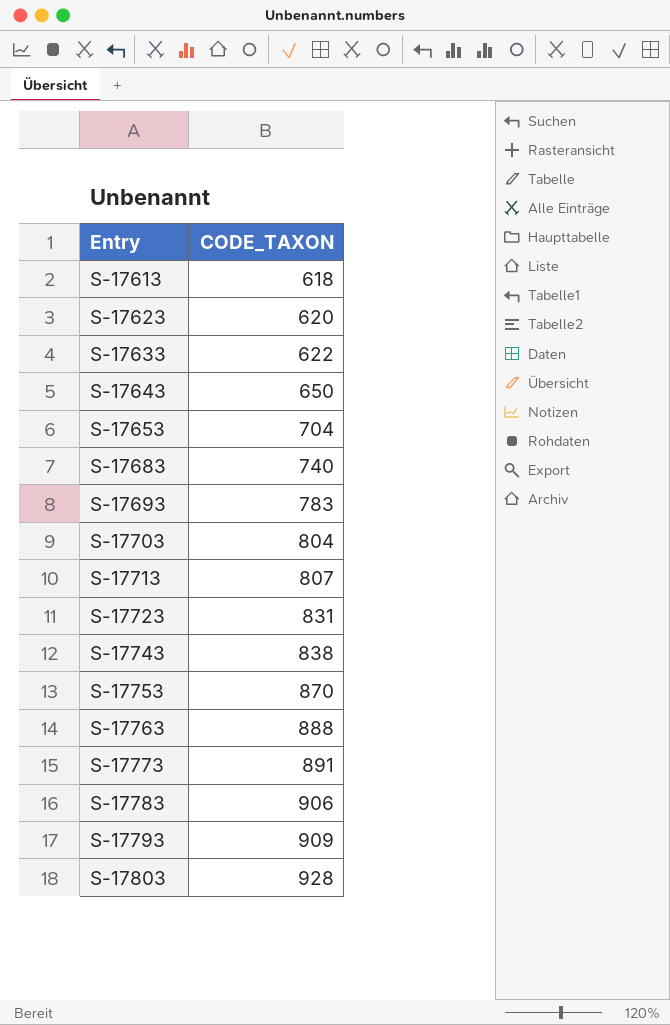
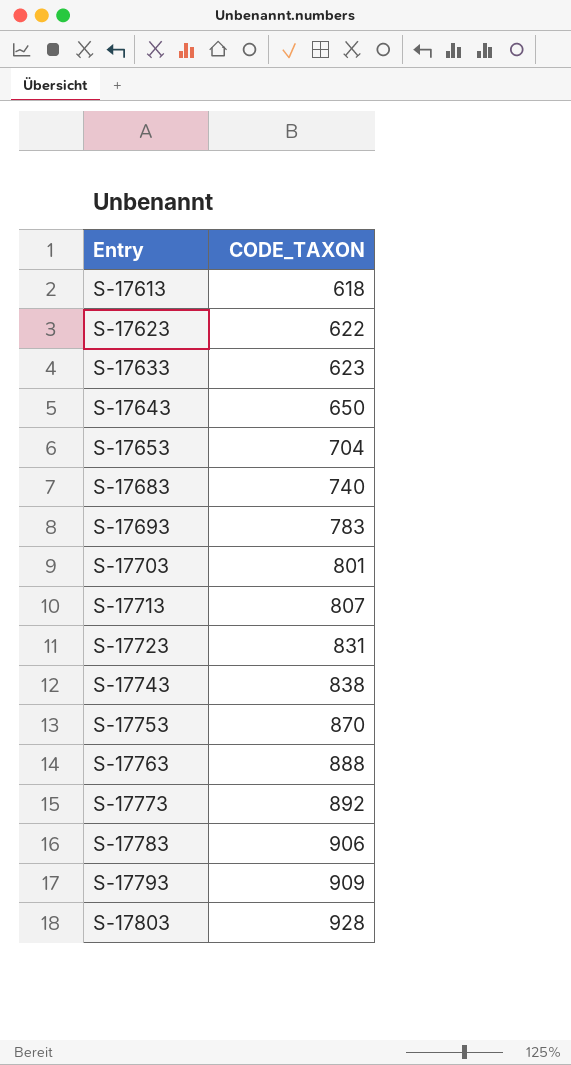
S-17623 | CODE_TAXON: 620 -> 622
S-17633 | CODE_TAXON: 622 -> 623
S-17703 | CODE_TAXON: 804 -> 801
S-17773 | CODE_TAXON: 891 -> 892

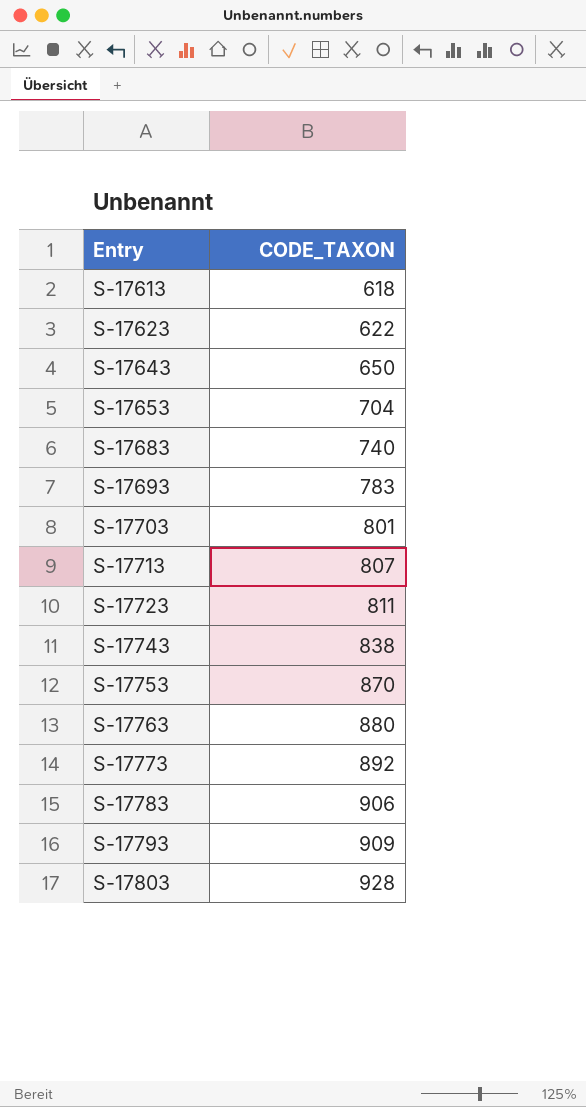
row S-17633: 623 -> none
S-17723 | CODE_TAXON: 831 -> 811
S-17763 | CODE_TAXON: 888 -> 880

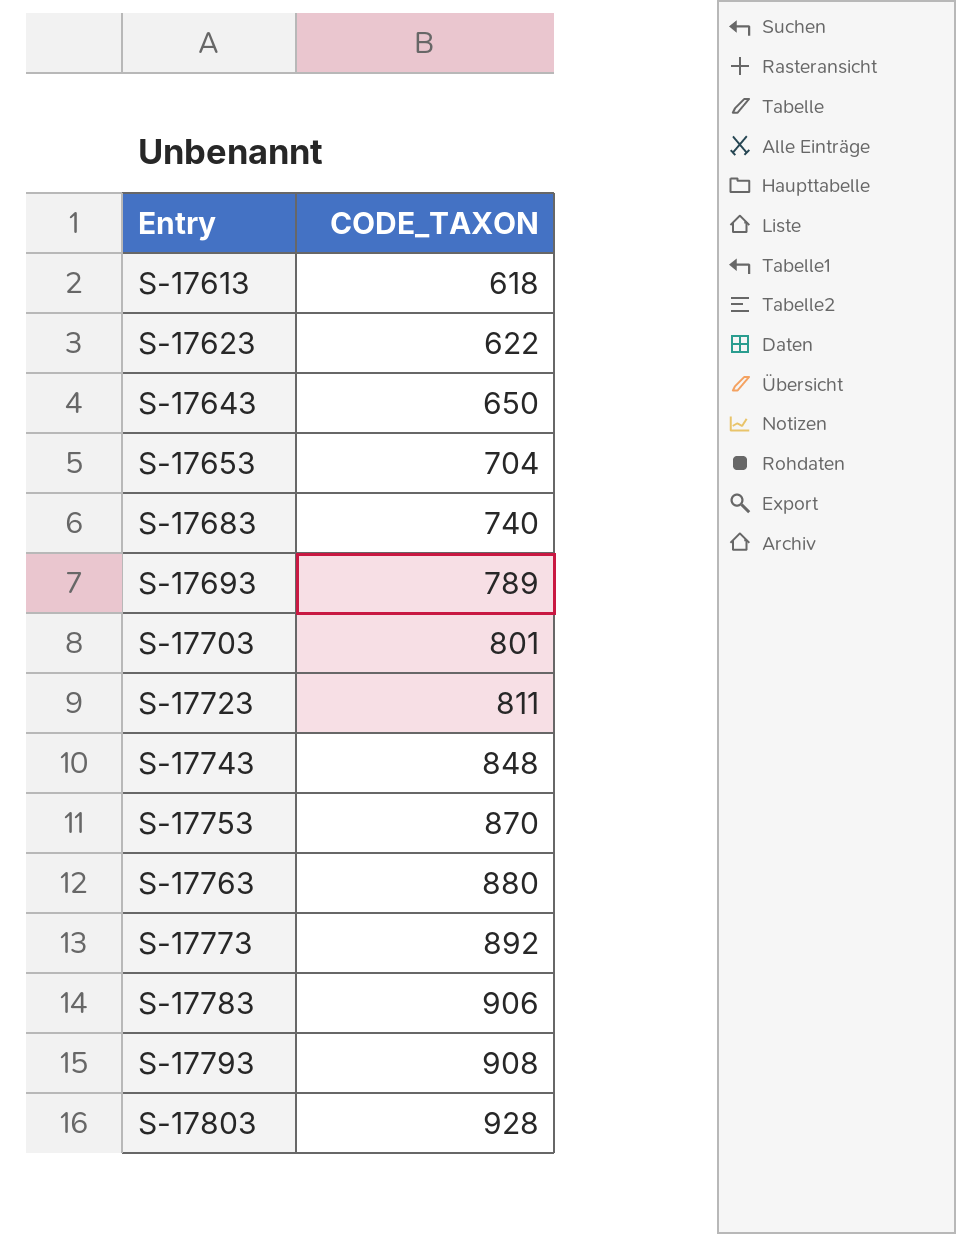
row S-17713: 807 -> none
S-17693 | CODE_TAXON: 783 -> 789
S-17743 | CODE_TAXON: 838 -> 848
S-17793 | CODE_TAXON: 909 -> 908

